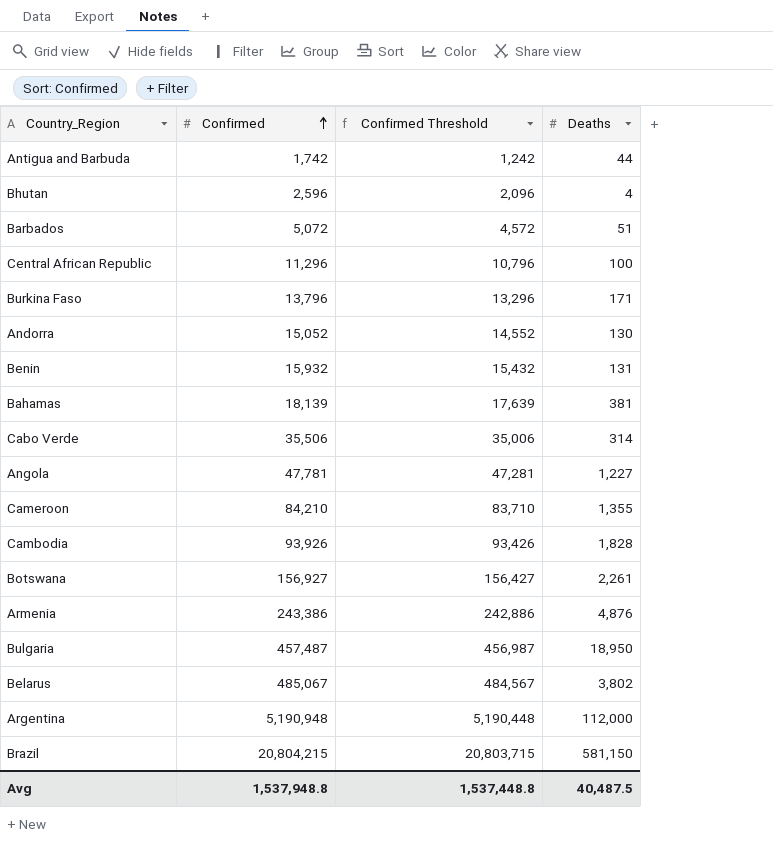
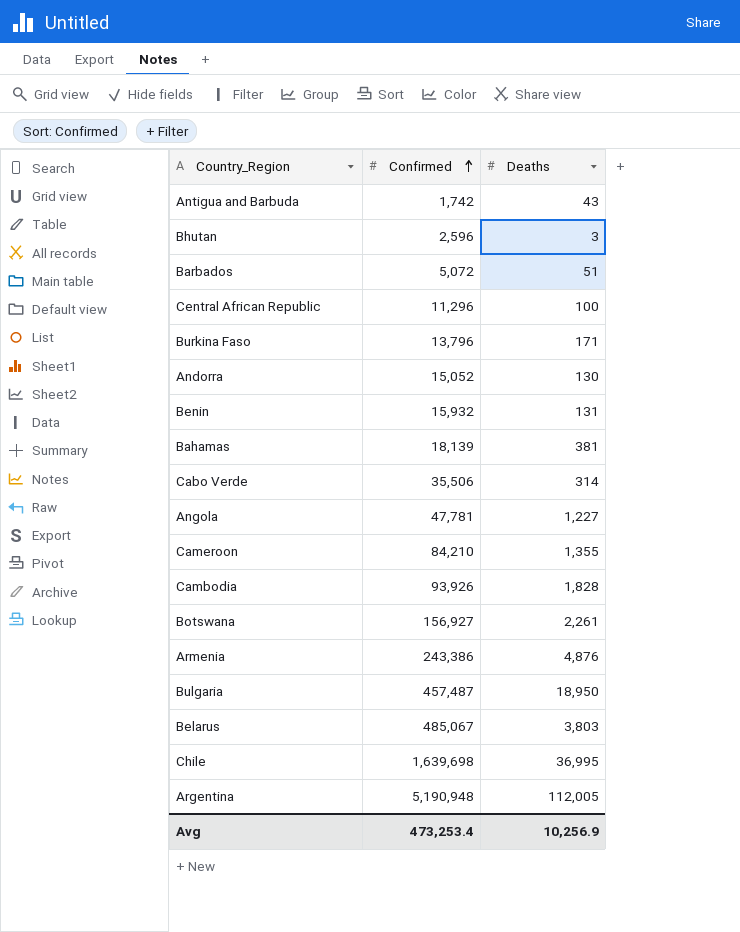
column Confirmed Threshold | formula: [Confirmed] - 500 -> none
row Brazil: 20,804,215 | 20,803,715 | 581,150 -> none
Antigua and Barbuda | Deaths: 44 -> 43
Bhutan | Deaths: 4 -> 3
Belarus | Deaths: 3,802 -> 3,803
row Chile: none -> 1,639,698 | 36,995
Argentina | Deaths: 112,000 -> 112,005
Avg | Confirmed: 1,537,948.8 -> 473,253.4
Avg | Deaths: 40,487.5 -> 10,256.9

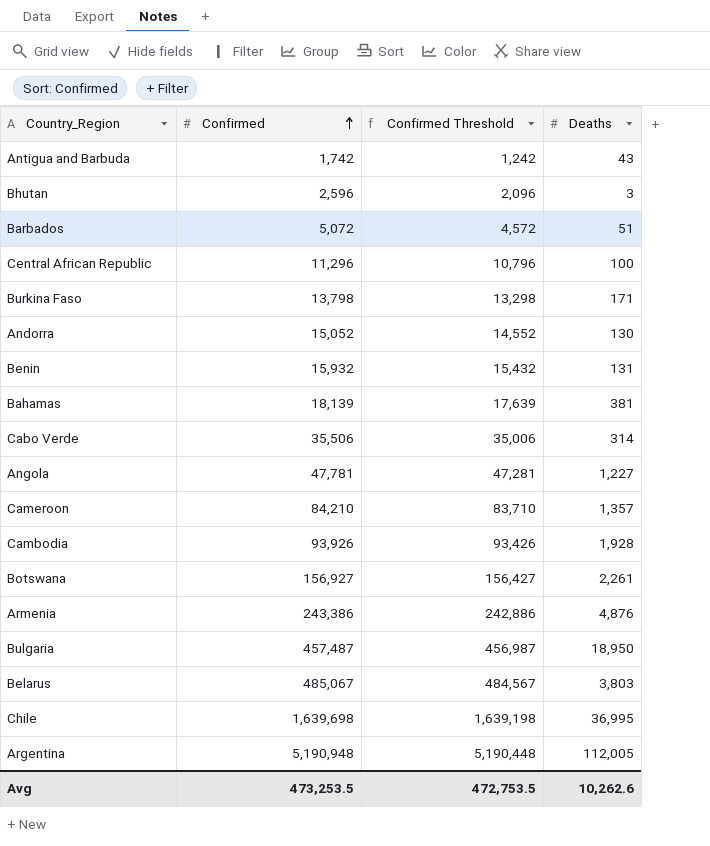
column Confirmed Threshold | formula: none -> [Confirmed] - 500
Burkina Faso | Confirmed: 13,796 -> 13,798
Cameroon | Deaths: 1,355 -> 1,357
Cambodia | Deaths: 1,828 -> 1,928
Avg | Confirmed: 473,253.4 -> 473,253.5
Avg | Deaths: 10,256.9 -> 10,262.6

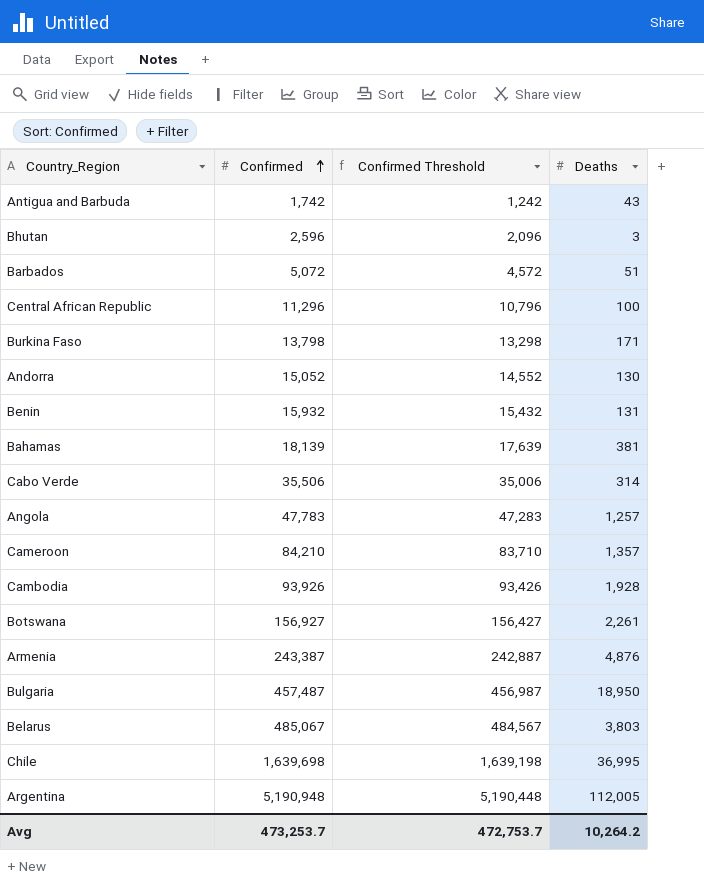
Angola | Confirmed: 47,781 -> 47,783
Angola | Confirmed Threshold: 47,281 -> 47,283
Angola | Deaths: 1,227 -> 1,257
Armenia | Confirmed: 243,386 -> 243,387
Armenia | Confirmed Threshold: 242,886 -> 242,887
Avg | Confirmed: 473,253.5 -> 473,253.7
Avg | Confirmed Threshold: 472,753.5 -> 472,753.7
Avg | Deaths: 10,262.6 -> 10,264.2

